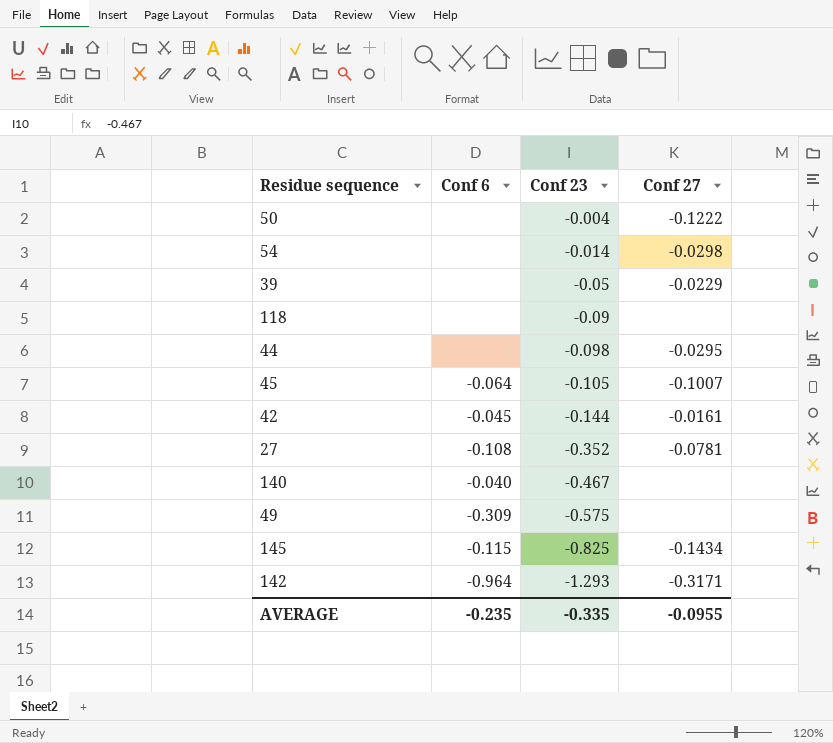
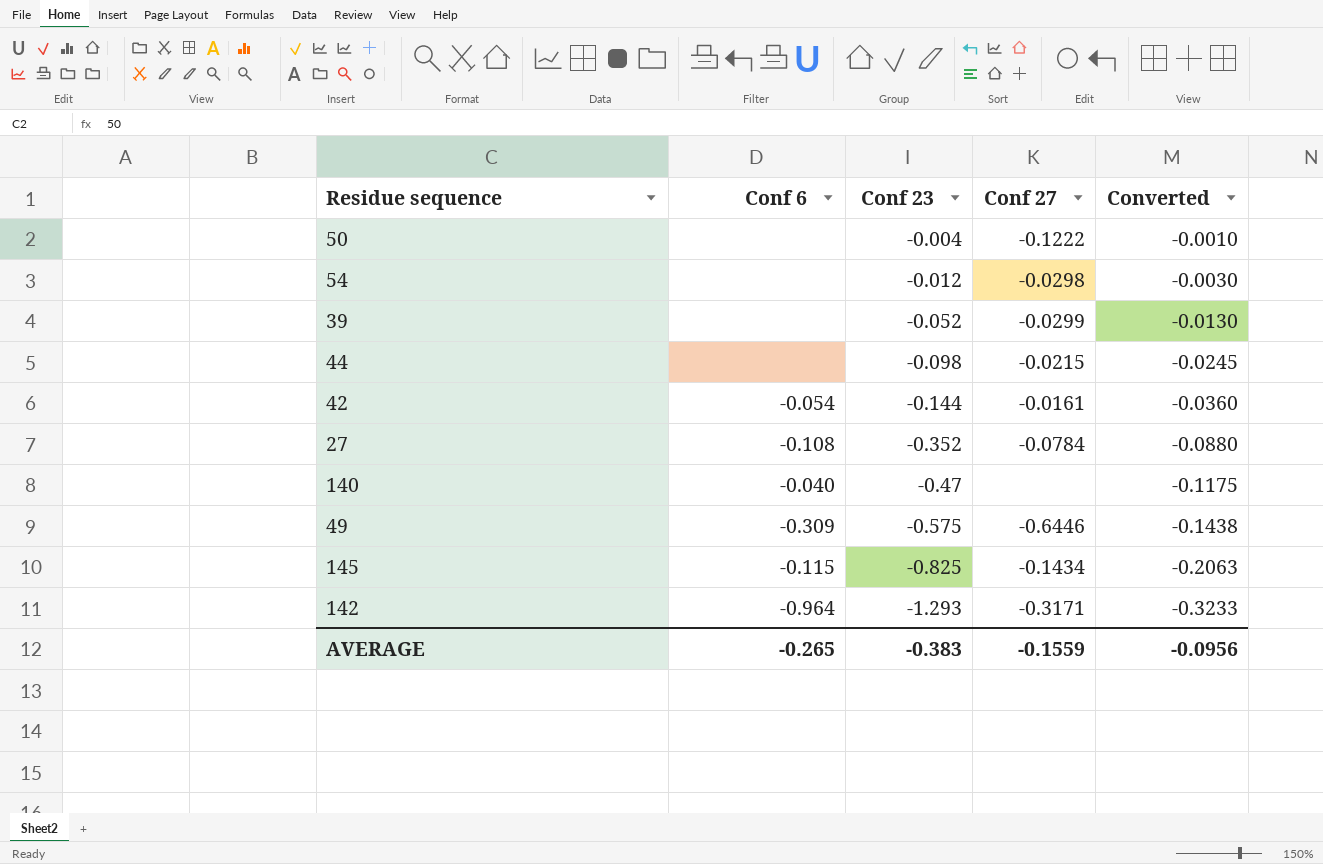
column Converted | formula: none -> [Conf 23] * 0.25
row 118: none | -0.09 | none -> none
row 45: -0.064 | -0.105 | -0.1007 -> none
54 | Conf 23: -0.014 -> -0.012
39 | Conf 23: -0.05 -> -0.052
39 | Conf 27: -0.0229 -> -0.0299
44 | Conf 27: -0.0295 -> -0.0215
42 | Conf 6: -0.045 -> -0.054
27 | Conf 27: -0.0781 -> -0.0784
140 | Conf 23: -0.467 -> -0.47
49 | Conf 27: none -> -0.6446
AVERAGE | Conf 6: -0.235 -> -0.265
AVERAGE | Conf 23: -0.335 -> -0.383
AVERAGE | Conf 27: -0.0955 -> -0.1559

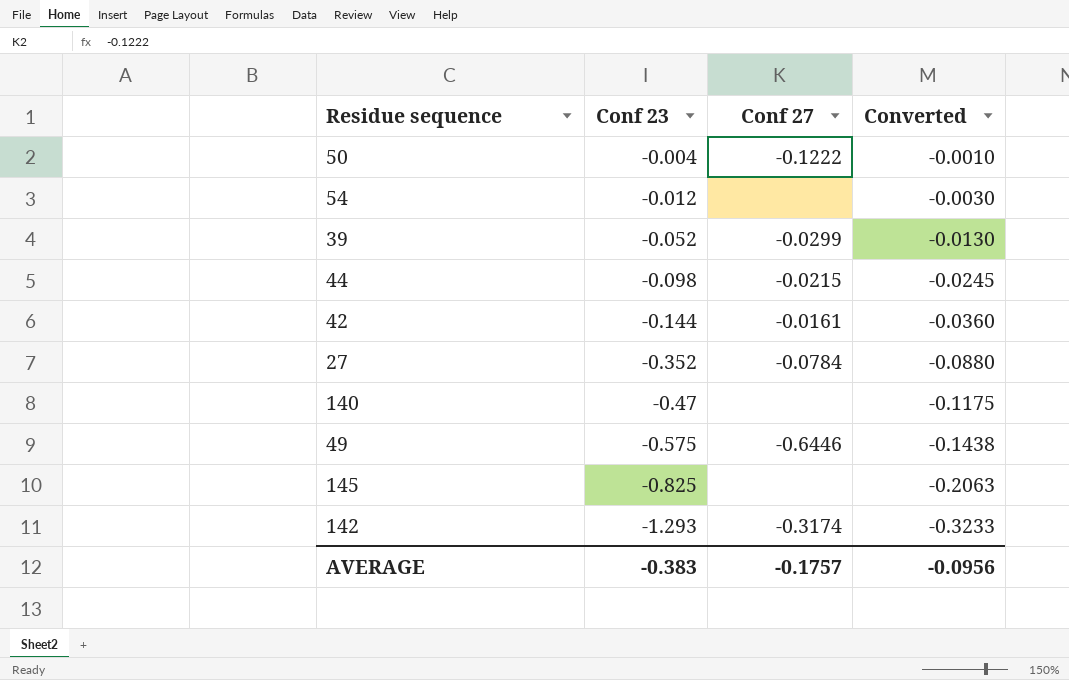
column Conf 6 | position: 2 -> none
54 | Conf 27: -0.0298 -> none
145 | Conf 27: -0.1434 -> none
142 | Conf 27: -0.3171 -> -0.3174
AVERAGE | Conf 27: -0.1559 -> -0.1757

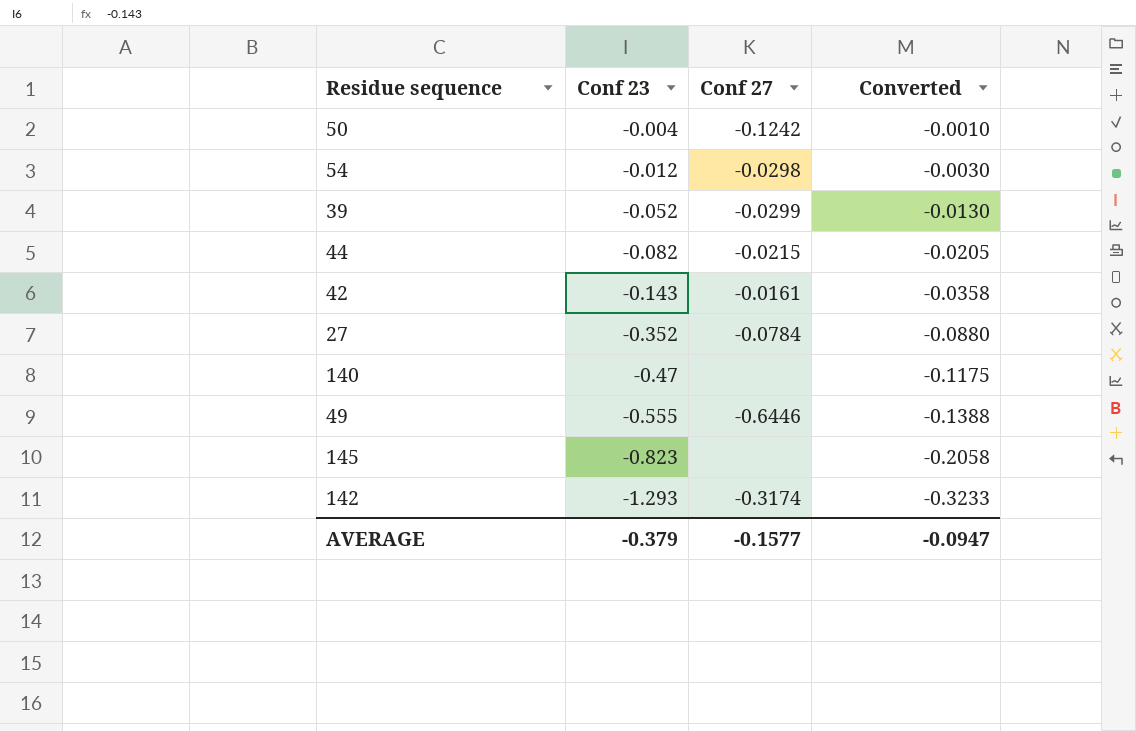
50 | Conf 27: -0.1222 -> -0.1242
54 | Conf 27: none -> -0.0298
44 | Conf 23: -0.098 -> -0.082
44 | Converted: -0.0245 -> -0.0205
42 | Conf 23: -0.144 -> -0.143
42 | Converted: -0.0360 -> -0.0358
49 | Conf 23: -0.575 -> -0.555
49 | Converted: -0.1438 -> -0.1388
145 | Conf 23: -0.825 -> -0.823
145 | Converted: -0.2063 -> -0.2058
AVERAGE | Conf 23: -0.383 -> -0.379
AVERAGE | Conf 27: -0.1757 -> -0.1577
AVERAGE | Converted: -0.0956 -> -0.0947

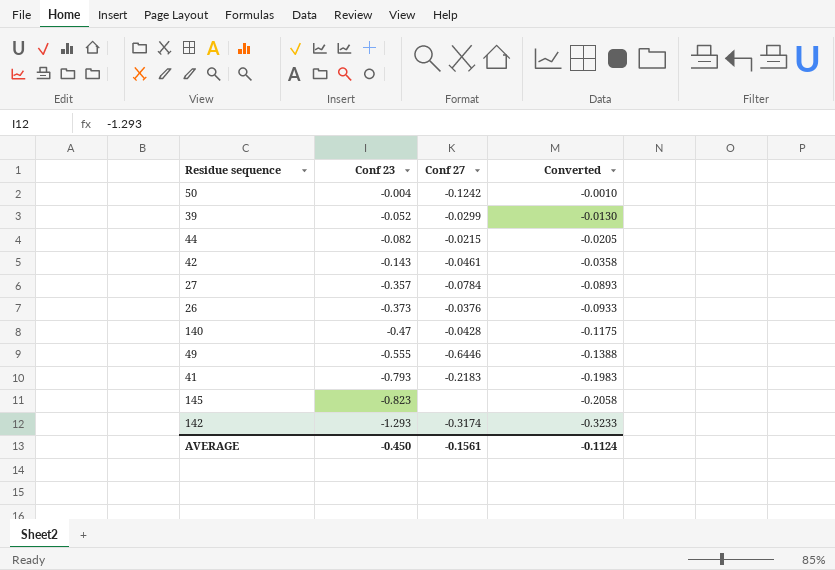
row 54: -0.012 | -0.0298 | -0.0030 -> none
42 | Conf 27: -0.0161 -> -0.0461
27 | Conf 23: -0.352 -> -0.357
27 | Converted: -0.0880 -> -0.0893
row 26: none -> -0.373 | -0.0376 | -0.0933
140 | Conf 27: none -> -0.0428
row 41: none -> -0.793 | -0.2183 | -0.1983
AVERAGE | Conf 23: -0.379 -> -0.450
AVERAGE | Conf 27: -0.1577 -> -0.1561
AVERAGE | Converted: -0.0947 -> -0.1124

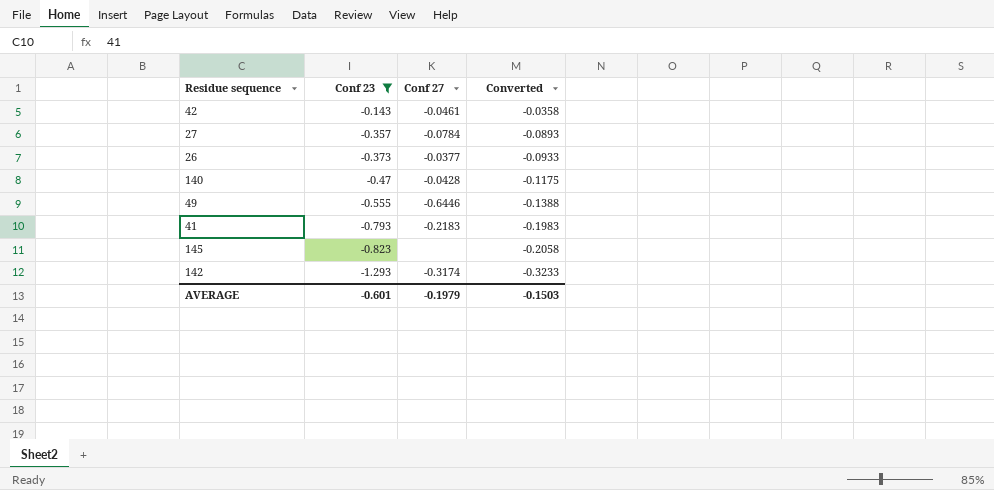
filter: none -> Conf 23 <= -0.143
26 | Conf 27: -0.0376 -> -0.0377
AVERAGE | Conf 23: -0.450 -> -0.601
AVERAGE | Conf 27: -0.1561 -> -0.1979
AVERAGE | Converted: -0.1124 -> -0.1503

